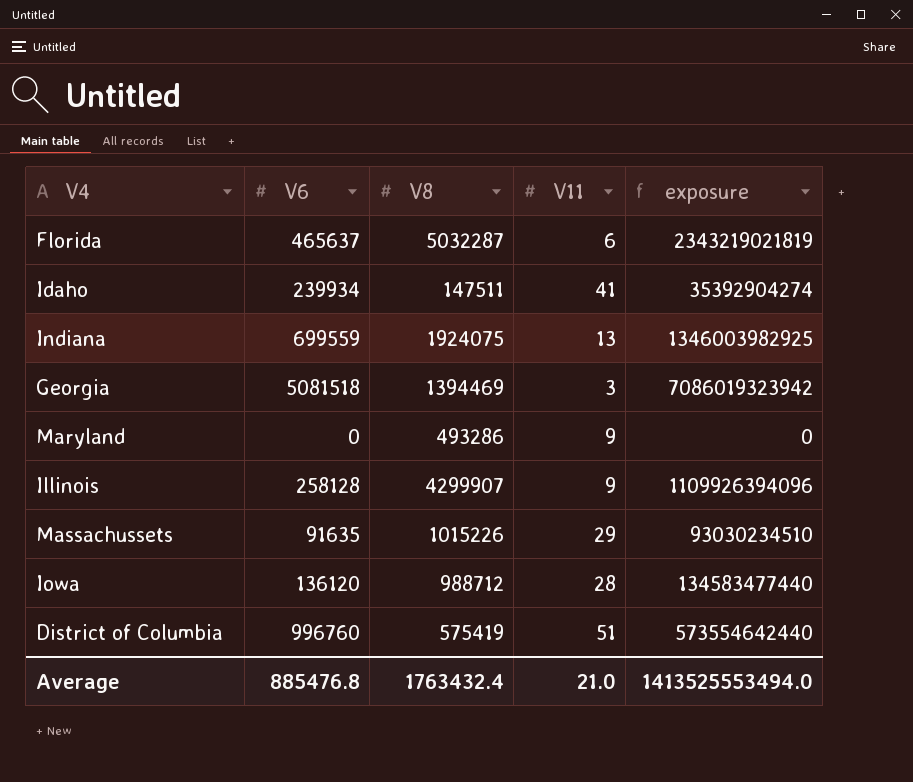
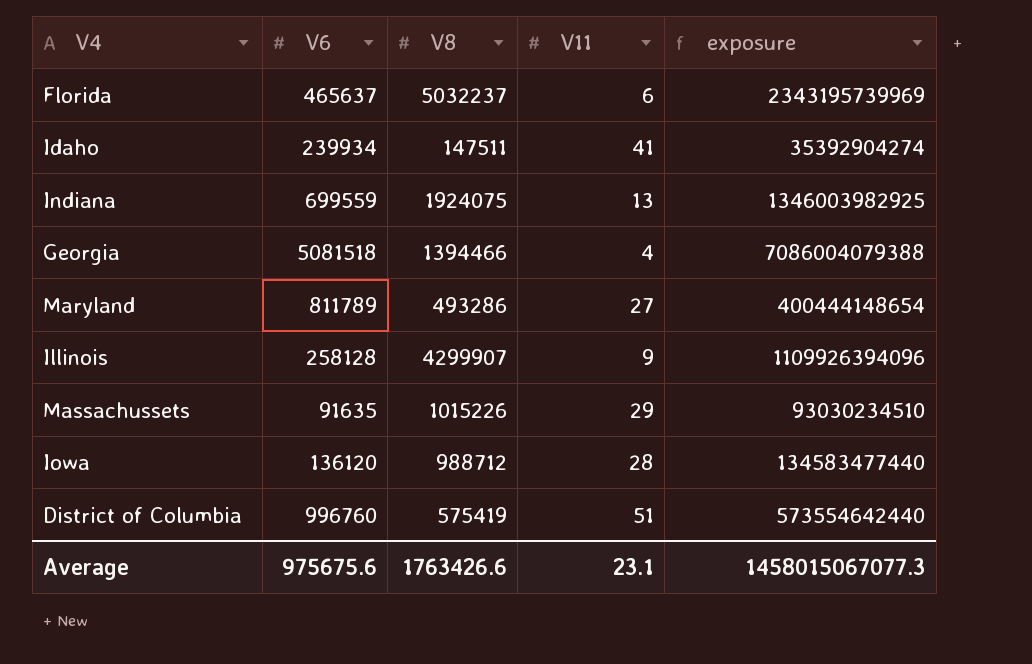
Florida | V8: 5032287 -> 5032237
Florida | exposure: 2343219021819 -> 2343195739969
Georgia | V8: 1394469 -> 1394466
Georgia | V11: 3 -> 4
Georgia | exposure: 7086019323942 -> 7086004079388
Maryland | V6: 0 -> 811789
Maryland | V11: 9 -> 27
Maryland | exposure: 0 -> 400444148654
Average | V6: 885476.8 -> 975675.6
Average | V8: 1763432.4 -> 1763426.6
Average | V11: 21.0 -> 23.1
Average | exposure: 1413525553494.0 -> 1458015067077.3

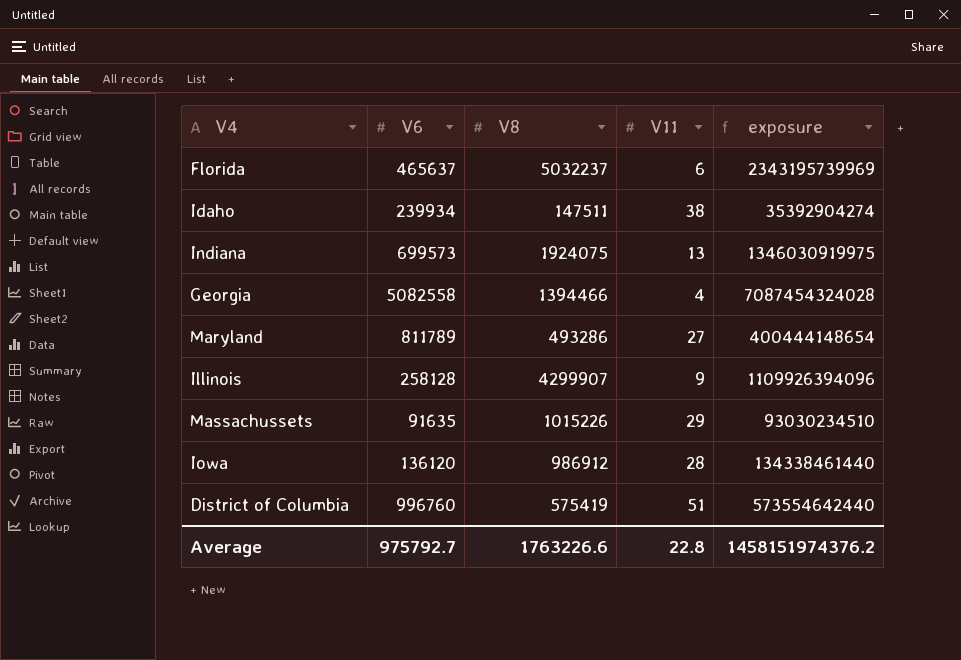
Idaho | V11: 41 -> 38
Indiana | V6: 699559 -> 699573
Indiana | exposure: 1346003982925 -> 1346030919975
Georgia | V6: 5081518 -> 5082558
Georgia | exposure: 7086004079388 -> 7087454324028
Iowa | V8: 988712 -> 986912
Iowa | exposure: 134583477440 -> 134338461440
Average | V6: 975675.6 -> 975792.7
Average | V8: 1763426.6 -> 1763226.6
Average | V11: 23.1 -> 22.8
Average | exposure: 1458015067077.3 -> 1458151974376.2

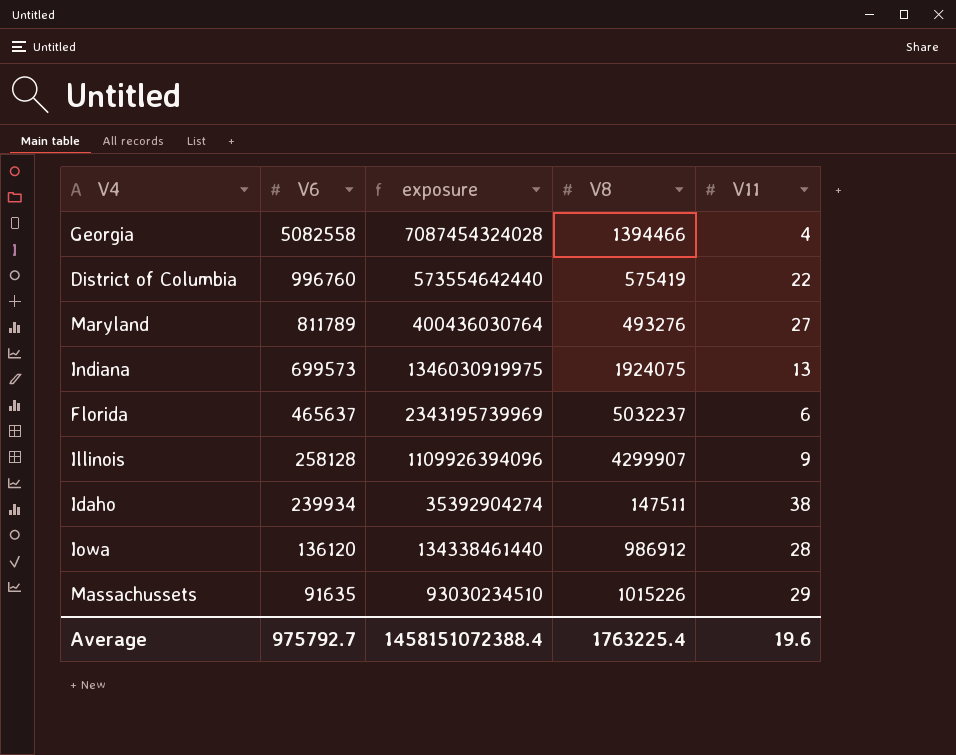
row order: none -> V6 descending
column exposure | position: 5 -> 3
District of Columbia | V11: 51 -> 22
Maryland | exposure: 400444148654 -> 400436030764
Maryland | V8: 493286 -> 493276
Average | exposure: 1458151974376.2 -> 1458151072388.4
Average | V8: 1763226.6 -> 1763225.4
Average | V11: 22.8 -> 19.6

